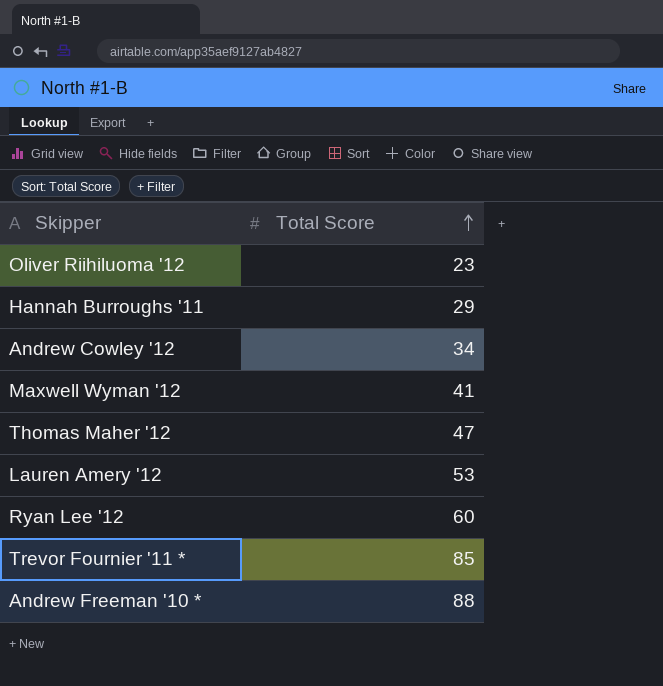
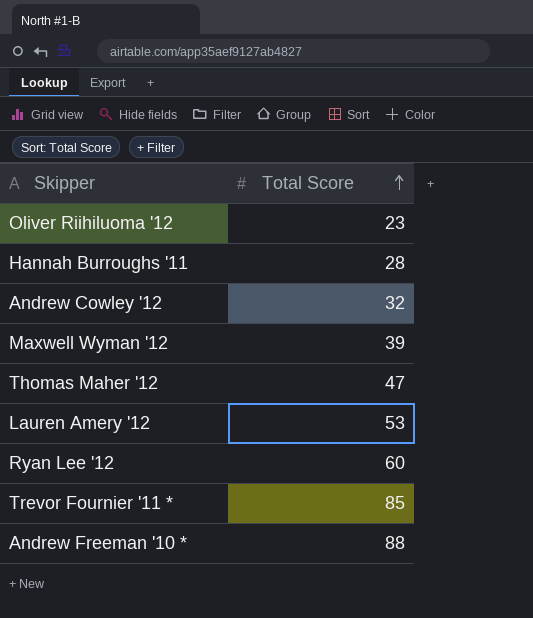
Hannah Burroughs '11 | Total Score: 29 -> 28
Andrew Cowley '12 | Total Score: 34 -> 32
Maxwell Wyman '12 | Total Score: 41 -> 39

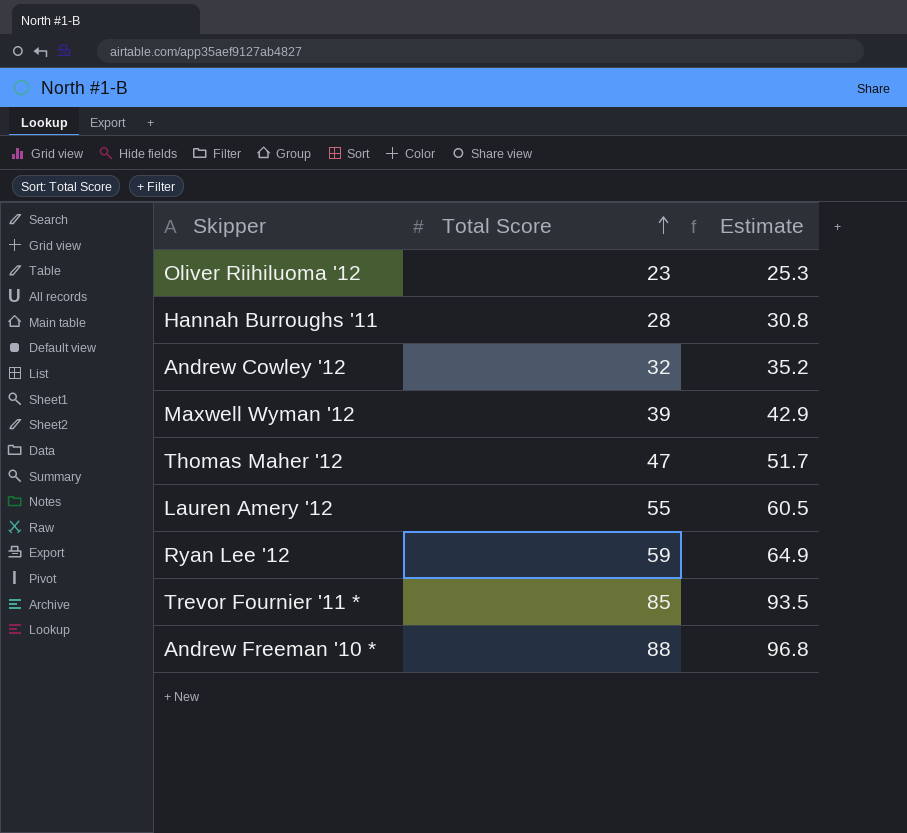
column Estimate | formula: none -> [Total Score] * 1.1
Lauren Amery '12 | Total Score: 53 -> 55
Ryan Lee '12 | Total Score: 60 -> 59

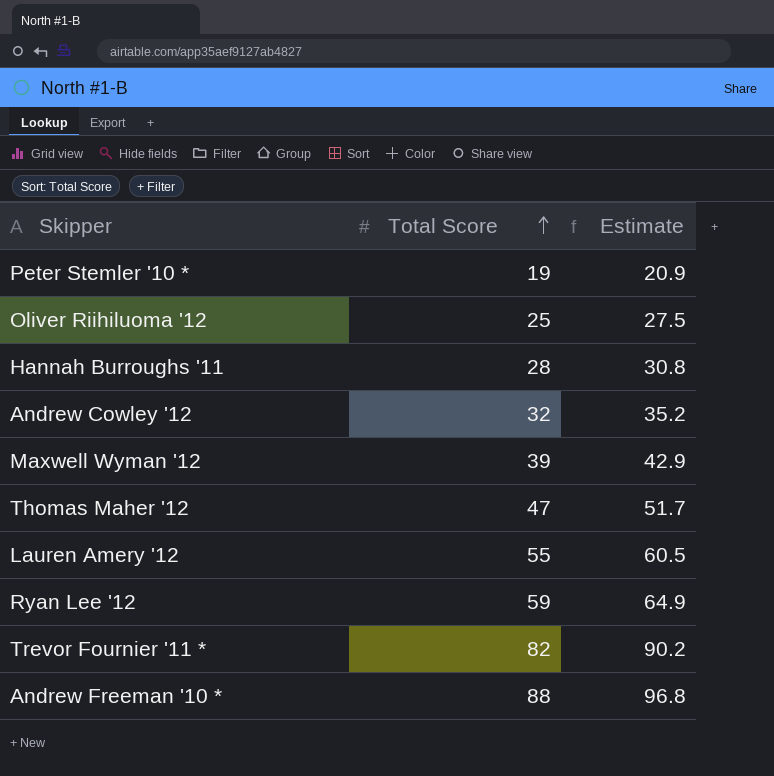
row Peter Stemler '10 *: none -> 19 | 20.9
Oliver Riihiluoma '12 | Total Score: 23 -> 25
Oliver Riihiluoma '12 | Estimate: 25.3 -> 27.5
Trevor Fournier '11 * | Total Score: 85 -> 82
Trevor Fournier '11 * | Estimate: 93.5 -> 90.2

